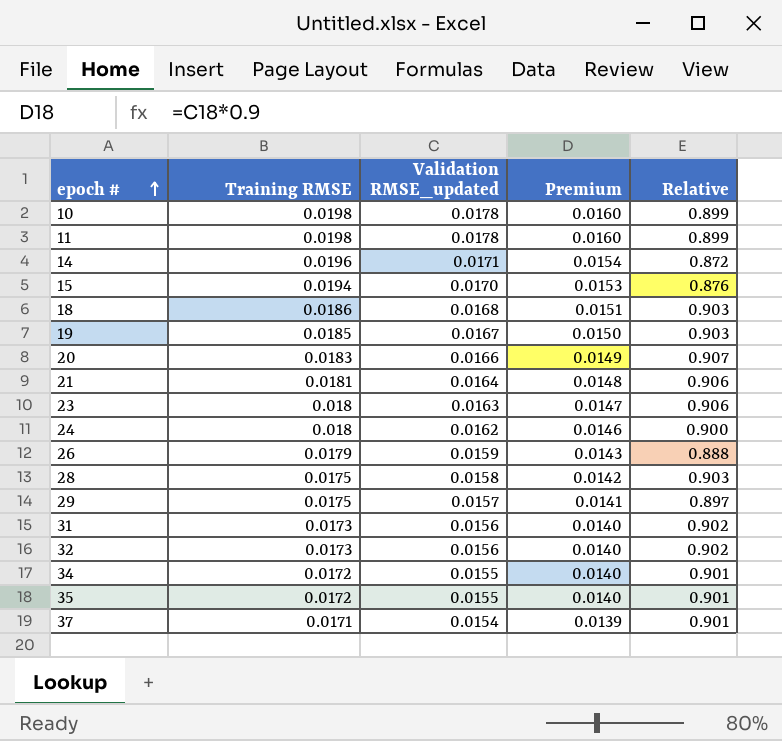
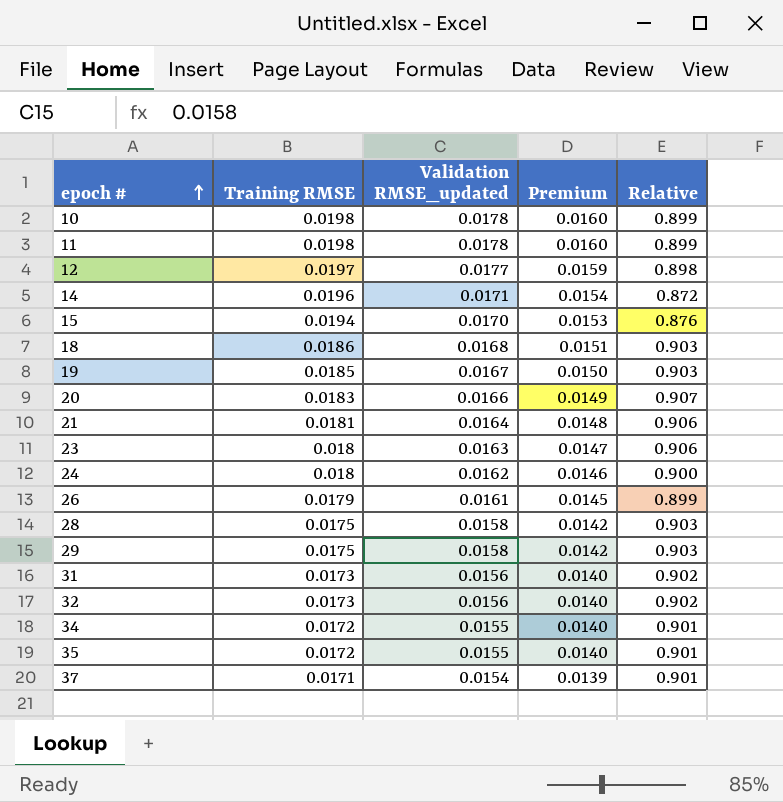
row 12: none -> 0.0197 | 0.0177 | 0.0159 | 0.898
26 | Validation RMSE_updated: 0.0159 -> 0.0161
26 | Premium: 0.0143 -> 0.0145
26 | Relative: 0.888 -> 0.899
29 | Validation RMSE_updated: 0.0157 -> 0.0158
29 | Premium: 0.0141 -> 0.0142
29 | Relative: 0.897 -> 0.903

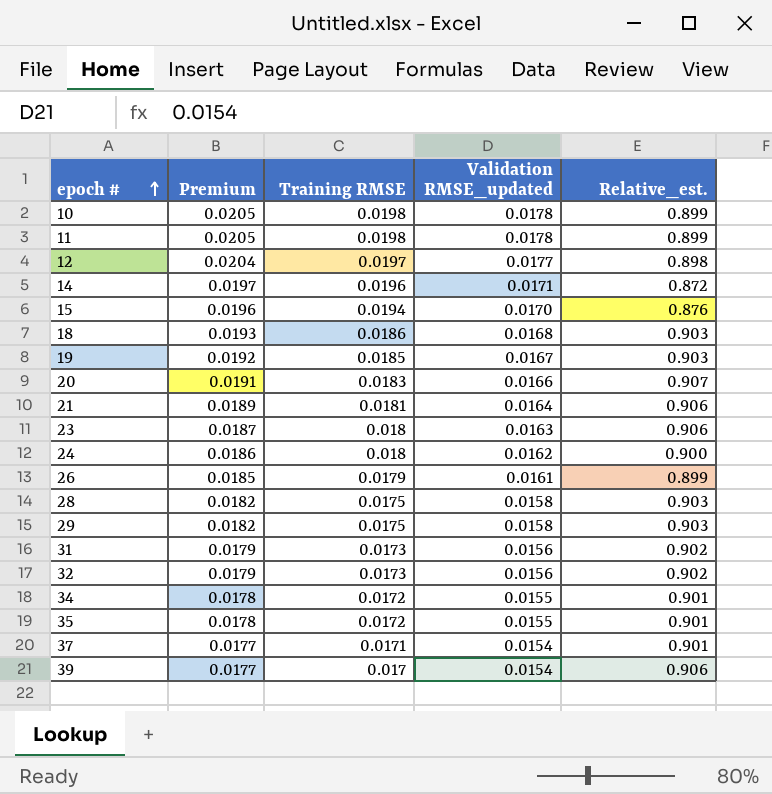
column Premium | formula: [Validation RMSE_updated] * 0.9 -> [Validation RMSE_updated] * 1.15
column Premium | position: 4 -> 2
column name: Relative -> Relative_est.
row 39: none -> 0.0177 | 0.017 | 0.0154 | 0.906

